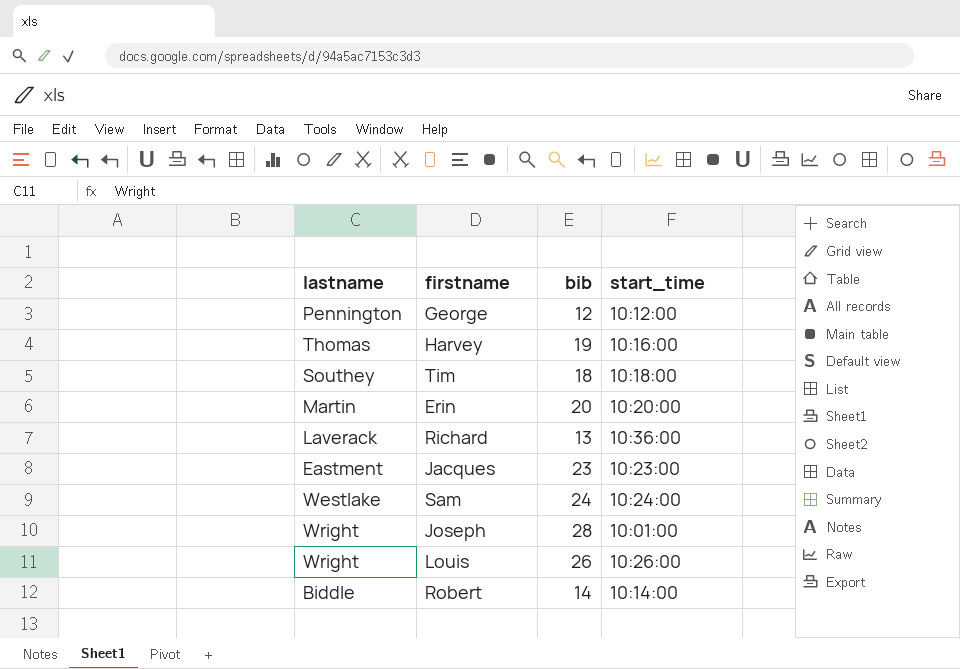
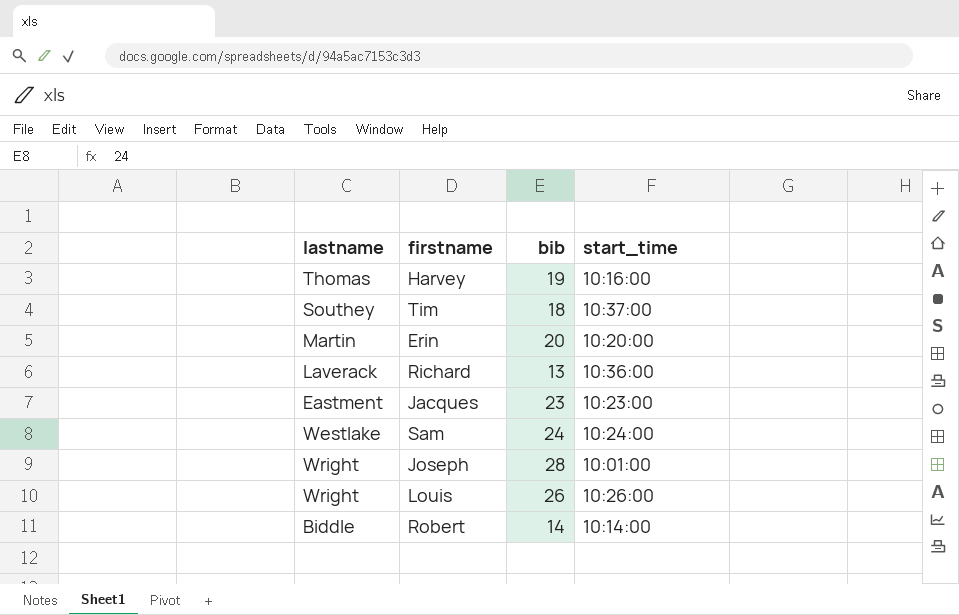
row George: Pennington | 12 | 10:12:00 -> none
Tim | start_time: 10:18:00 -> 10:37:00

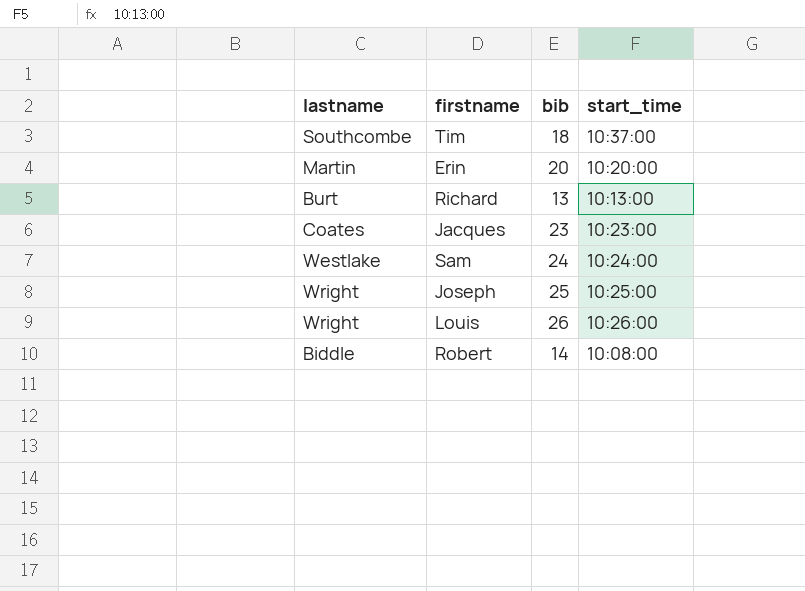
row Harvey: Thomas | 19 | 10:16:00 -> none
Tim | lastname: Southey -> Southcombe
Richard | lastname: Laverack -> Burt
Richard | start_time: 10:36:00 -> 10:13:00
Jacques | lastname: Eastment -> Coates
Joseph | bib: 28 -> 25
Joseph | start_time: 10:01:00 -> 10:25:00
Robert | start_time: 10:14:00 -> 10:08:00

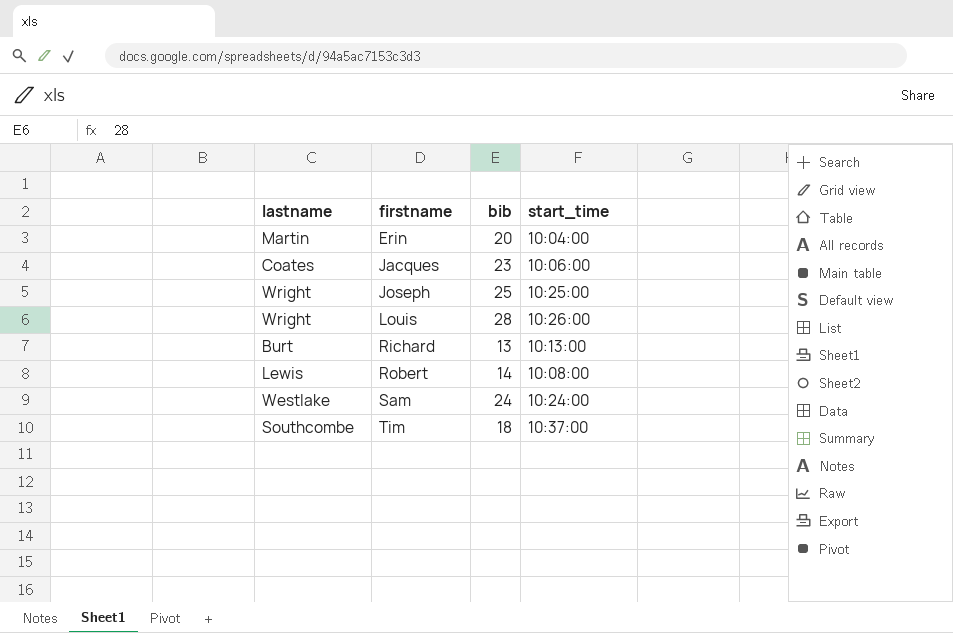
row order: none -> firstname ascending
Erin | start_time: 10:20:00 -> 10:04:00
Jacques | start_time: 10:23:00 -> 10:06:00
Louis | bib: 26 -> 28
Robert | lastname: Biddle -> Lewis

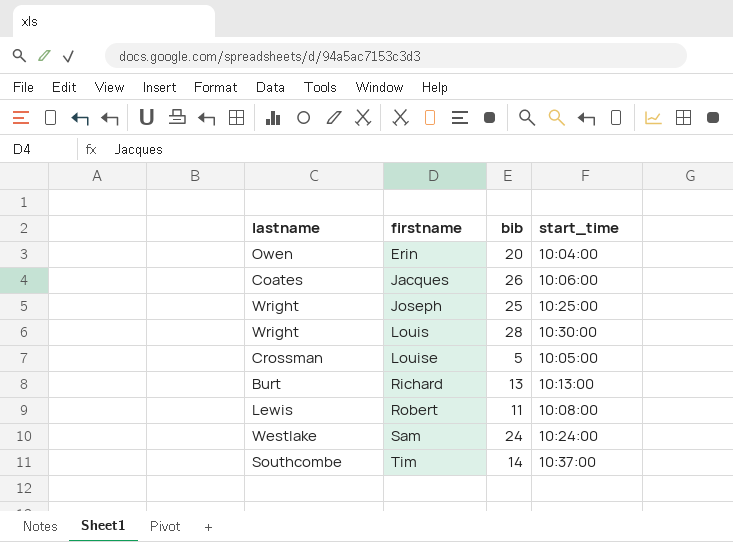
Erin | lastname: Martin -> Owen
Jacques | bib: 23 -> 26
Louis | start_time: 10:26:00 -> 10:30:00
row Louise: none -> Crossman | 5 | 10:05:00
Robert | bib: 14 -> 11
Tim | bib: 18 -> 14

